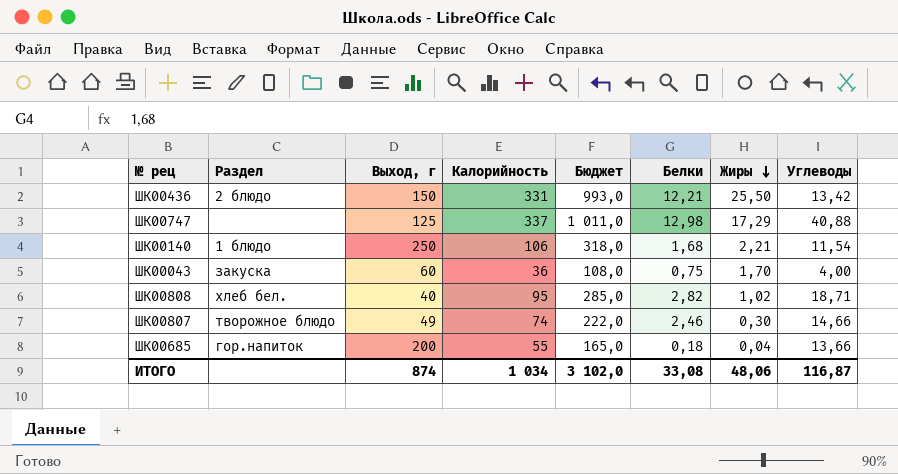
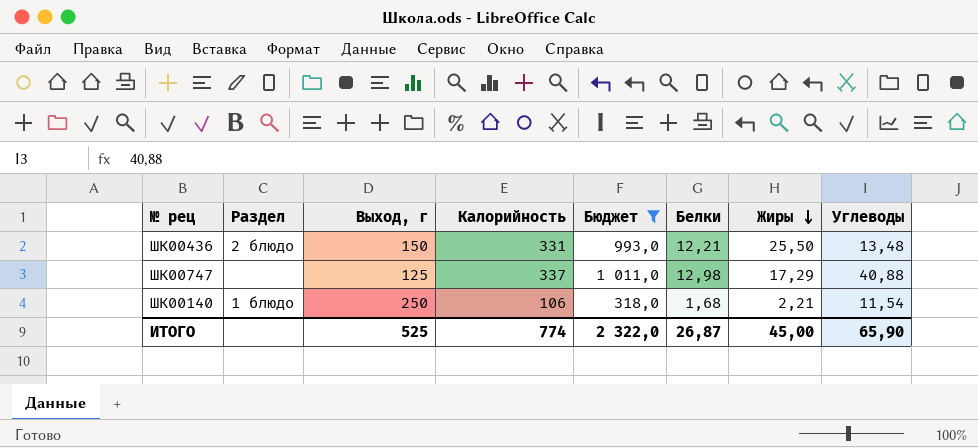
filter: none -> Бюджет >= 318,0
ШК00436 | Углеводы: 13,42 -> 13,48
ИТОГО | Выход, г: 874 -> 525
ИТОГО | Калорийность: 1 034 -> 774
ИТОГО | Бюджет: 3 102,0 -> 2 322,0
ИТОГО | Белки: 33,08 -> 26,87
ИТОГО | Жиры: 48,06 -> 45,00
ИТОГО | Углеводы: 116,87 -> 65,90

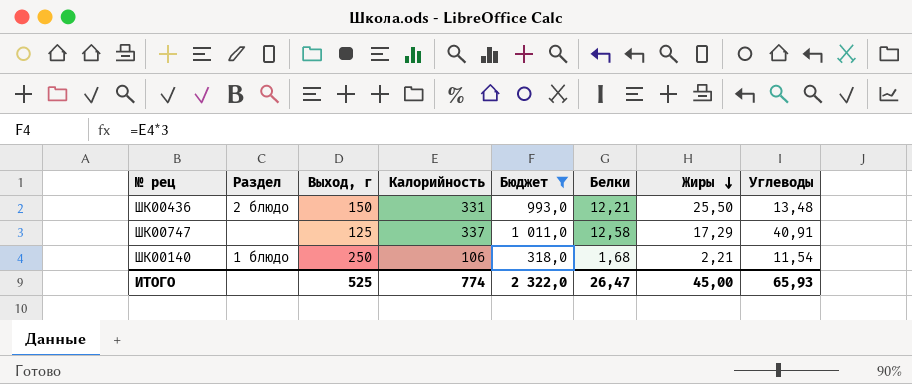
ШК00747 | Белки: 12,98 -> 12,58
ШК00747 | Углеводы: 40,88 -> 40,91
ИТОГО | Белки: 26,87 -> 26,47
ИТОГО | Углеводы: 65,90 -> 65,93

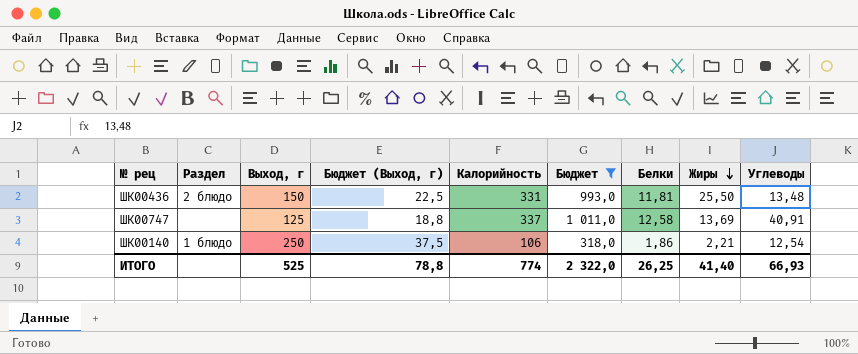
column Бюджет (Выход, г) | formula: none -> [Выход, г] * 0,15
ШК00436 | Белки: 12,21 -> 11,81
ШК00747 | Жиры: 17,29 -> 13,69
ШК00140 | Белки: 1,68 -> 1,86
ШК00140 | Углеводы: 11,54 -> 12,54
ИТОГО | Белки: 26,47 -> 26,25
ИТОГО | Жиры: 45,00 -> 41,40
ИТОГО | Углеводы: 65,93 -> 66,93

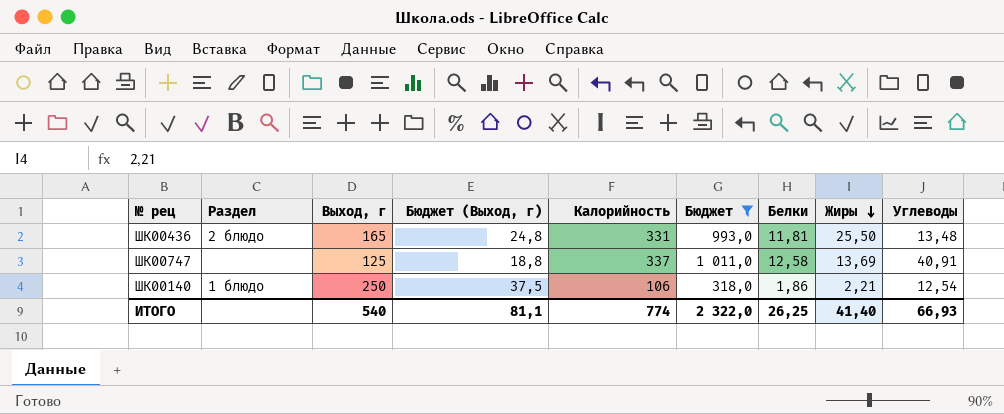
ШК00436 | Выход, г: 150 -> 165
ШК00436 | Бюджет (Выход, г): 22,5 -> 24,8
ИТОГО | Выход, г: 525 -> 540
ИТОГО | Бюджет (Выход, г): 78,8 -> 81,1

